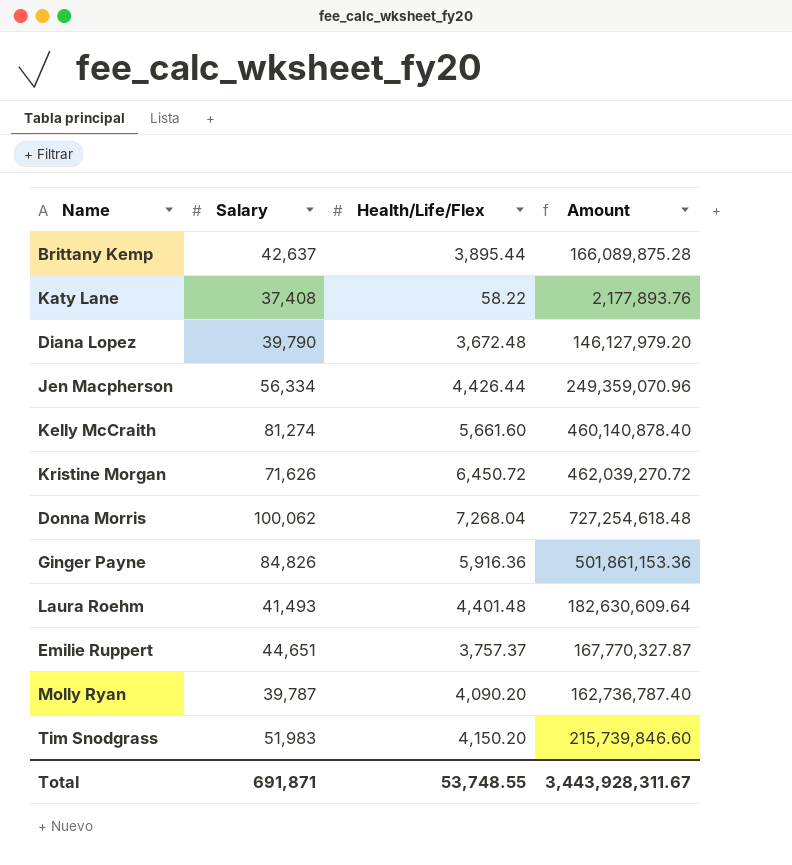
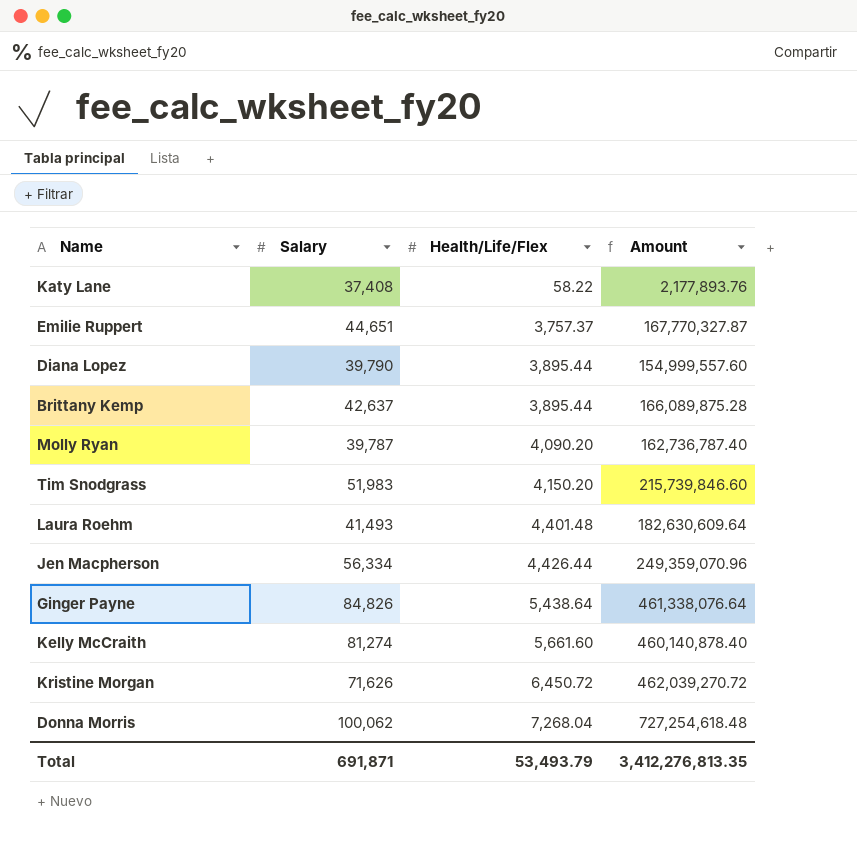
row order: none -> Health/Life/Flex ascending
Diana Lopez | Health/Life/Flex: 3,672.48 -> 3,895.44
Diana Lopez | Amount: 146,127,979.20 -> 154,999,557.60
Ginger Payne | Health/Life/Flex: 5,916.36 -> 5,438.64
Ginger Payne | Amount: 501,861,153.36 -> 461,338,076.64
Total | Health/Life/Flex: 53,748.55 -> 53,493.79
Total | Amount: 3,443,928,311.67 -> 3,412,276,813.35

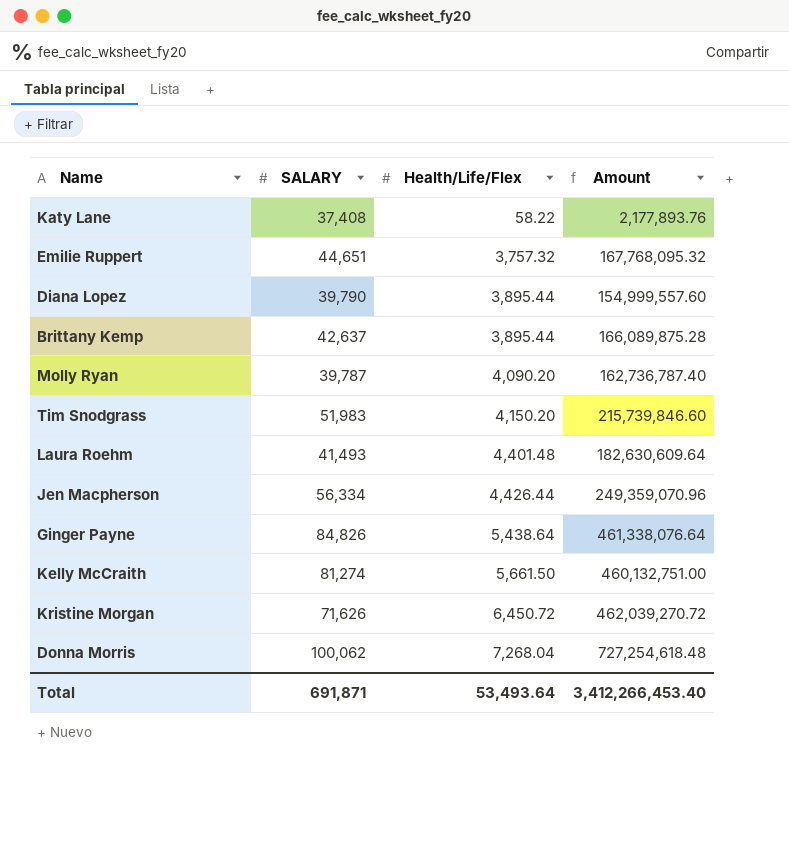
column name: Salary -> SALARY
Emilie Ruppert | Health/Life/Flex: 3,757.37 -> 3,757.32
Emilie Ruppert | Amount: 167,770,327.87 -> 167,768,095.32
Kelly McCraith | Health/Life/Flex: 5,661.60 -> 5,661.50
Kelly McCraith | Amount: 460,140,878.40 -> 460,132,751.00
Total | Health/Life/Flex: 53,493.79 -> 53,493.64
Total | Amount: 3,412,276,813.35 -> 3,412,266,453.40

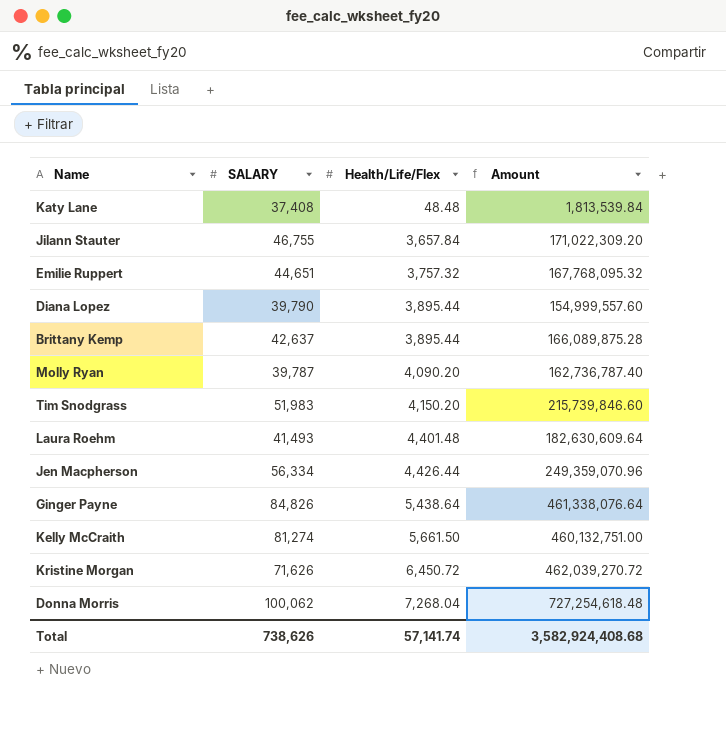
Katy Lane | Health/Life/Flex: 58.22 -> 48.48
Katy Lane | Amount: 2,177,893.76 -> 1,813,539.84
row Jilann Stauter: none -> 46,755 | 3,657.84 | 171,022,309.20
Total | SALARY: 691,871 -> 738,626
Total | Health/Life/Flex: 53,493.64 -> 57,141.74
Total | Amount: 3,412,266,453.40 -> 3,582,924,408.68

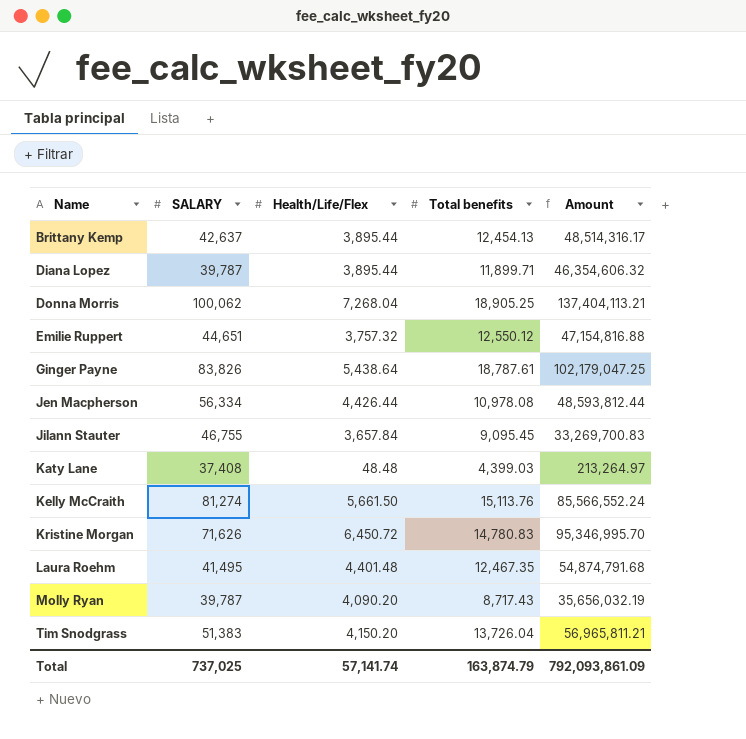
row order: Health/Life/Flex ascending -> Name ascending
column Total benefits | position: none -> 4
column Amount | formula: [SALARY] * [Health/Life/Flex] -> [Health/Life/Flex] * [Total benefits]
Diana Lopez | SALARY: 39,790 -> 39,787
Ginger Payne | SALARY: 84,826 -> 83,826
Laura Roehm | SALARY: 41,493 -> 41,495
Tim Snodgrass | SALARY: 51,983 -> 51,383
Total | SALARY: 738,626 -> 737,025
Total | Amount: 3,582,924,408.68 -> 792,093,861.09

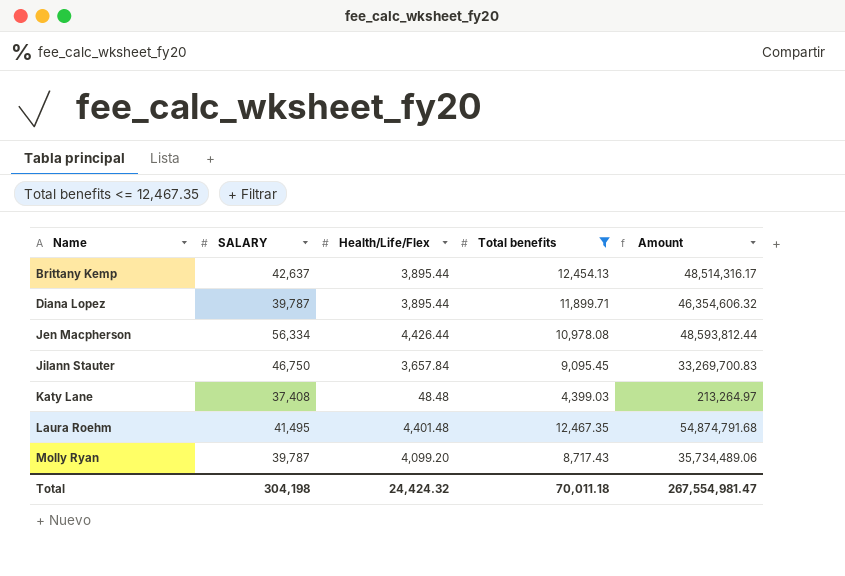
filter: none -> Total benefits <= 12,467.35
Jilann Stauter | SALARY: 46,755 -> 46,750
Molly Ryan | Health/Life/Flex: 4,090.20 -> 4,099.20
Molly Ryan | Amount: 35,656,032.19 -> 35,734,489.06
Total | SALARY: 737,025 -> 304,198
Total | Health/Life/Flex: 57,141.74 -> 24,424.32
Total | Total benefits: 163,874.79 -> 70,011.18
Total | Amount: 792,093,861.09 -> 267,554,981.47

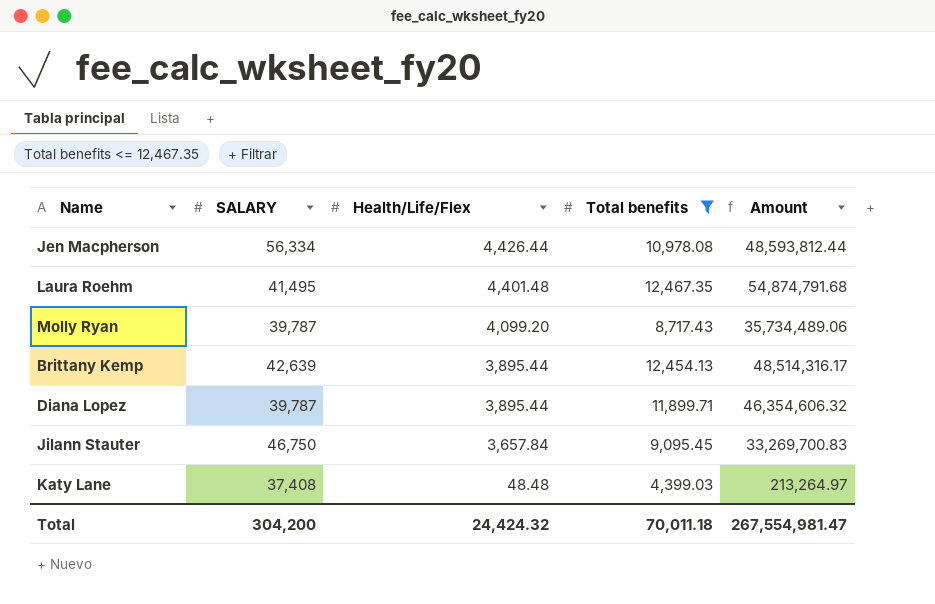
row order: Name ascending -> Health/Life/Flex descending
Brittany Kemp | SALARY: 42,637 -> 42,639
Total | SALARY: 304,198 -> 304,200

